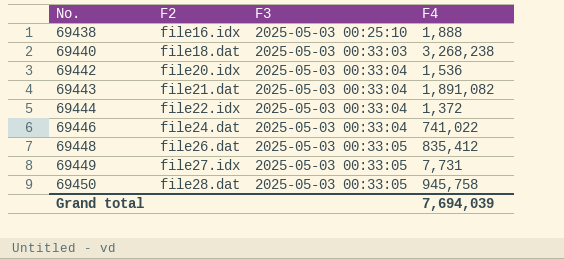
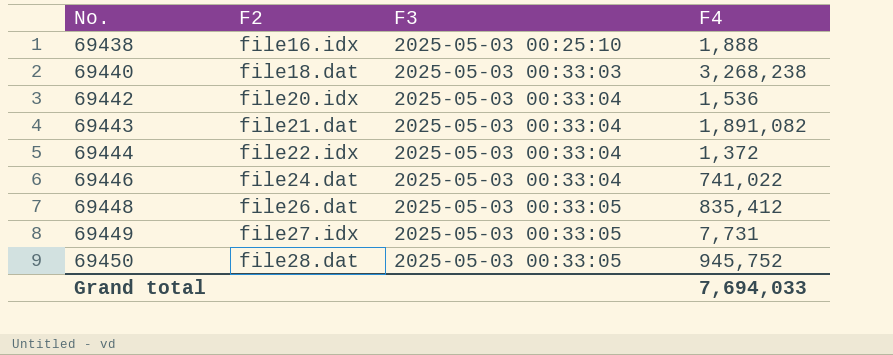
69450 | F4: 945,758 -> 945,752
Grand total | F4: 7,694,039 -> 7,694,033

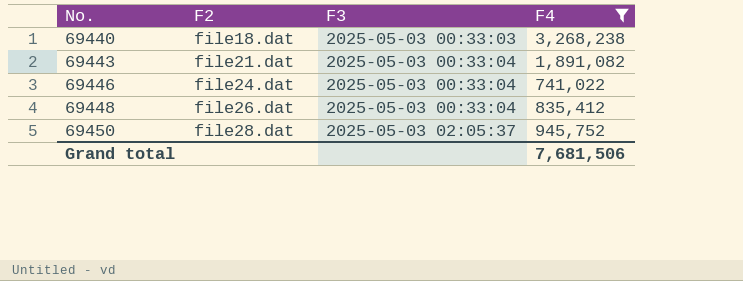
filter: none -> F4 >= 741,022
69448 | F3: 2025-05-03 00:33:05 -> 2025-05-03 00:33:04
69450 | F3: 2025-05-03 00:33:05 -> 2025-05-03 02:05:37
Grand total | F4: 7,694,033 -> 7,681,506

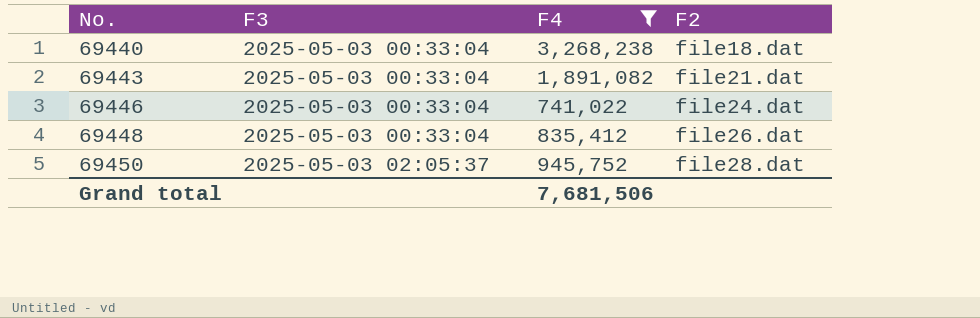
column F2 | position: 2 -> 4
69440 | F3: 2025-05-03 00:33:03 -> 2025-05-03 00:33:04

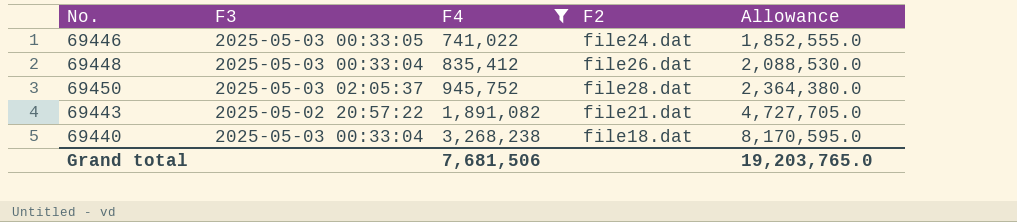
row order: No. ascending -> F4 ascending
column Allowance | formula: none -> [F4] * 2.5
69446 | F3: 2025-05-03 00:33:04 -> 2025-05-03 00:33:05
69443 | F3: 2025-05-03 00:33:04 -> 2025-05-02 20:57:22

